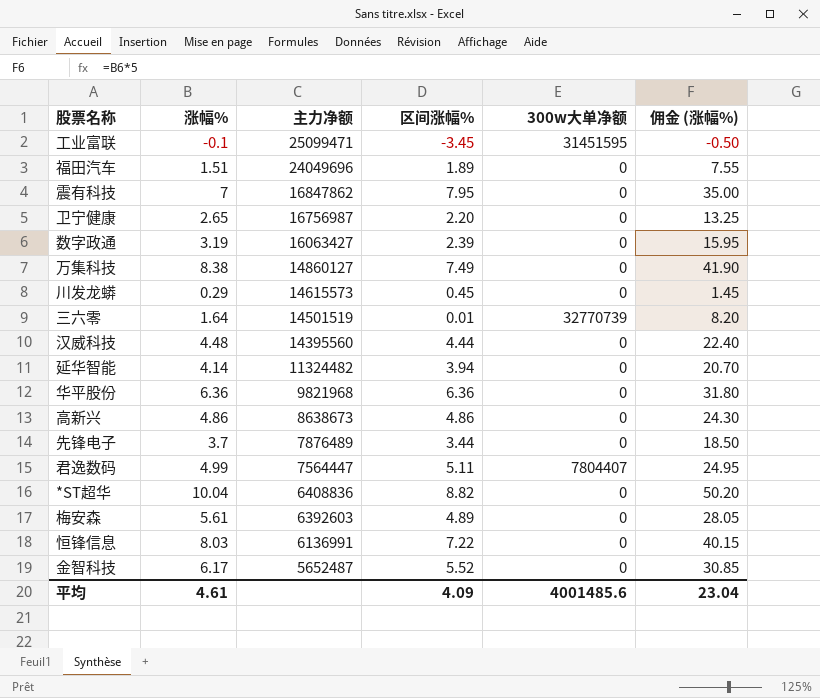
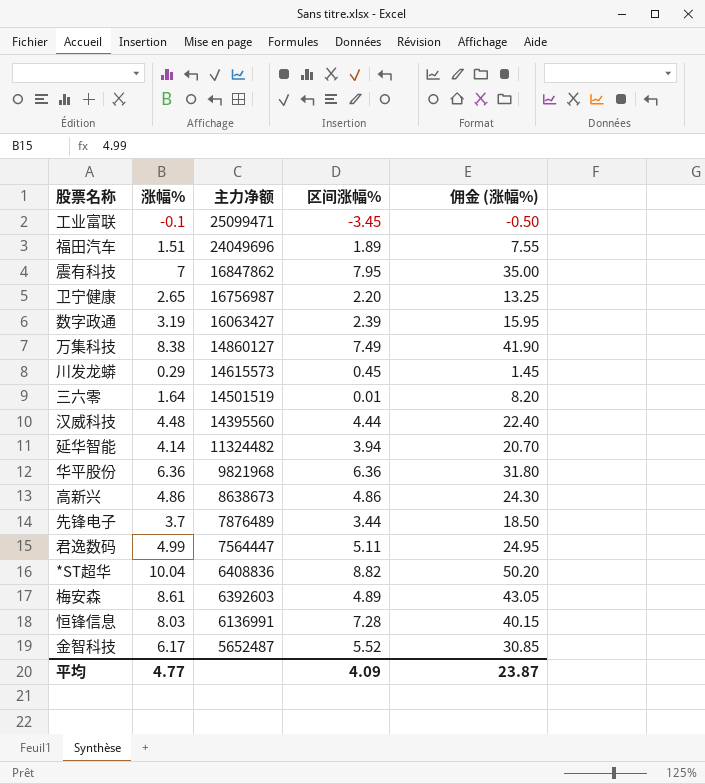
column 300w大单净额 | position: 5 -> none
梅安森 | 涨幅%: 5.61 -> 8.61
梅安森 | 佣金 (涨幅%): 28.05 -> 43.05
恒锋信息 | 区间涨幅%: 7.22 -> 7.28
平均 | 涨幅%: 4.61 -> 4.77
平均 | 佣金 (涨幅%): 23.04 -> 23.87

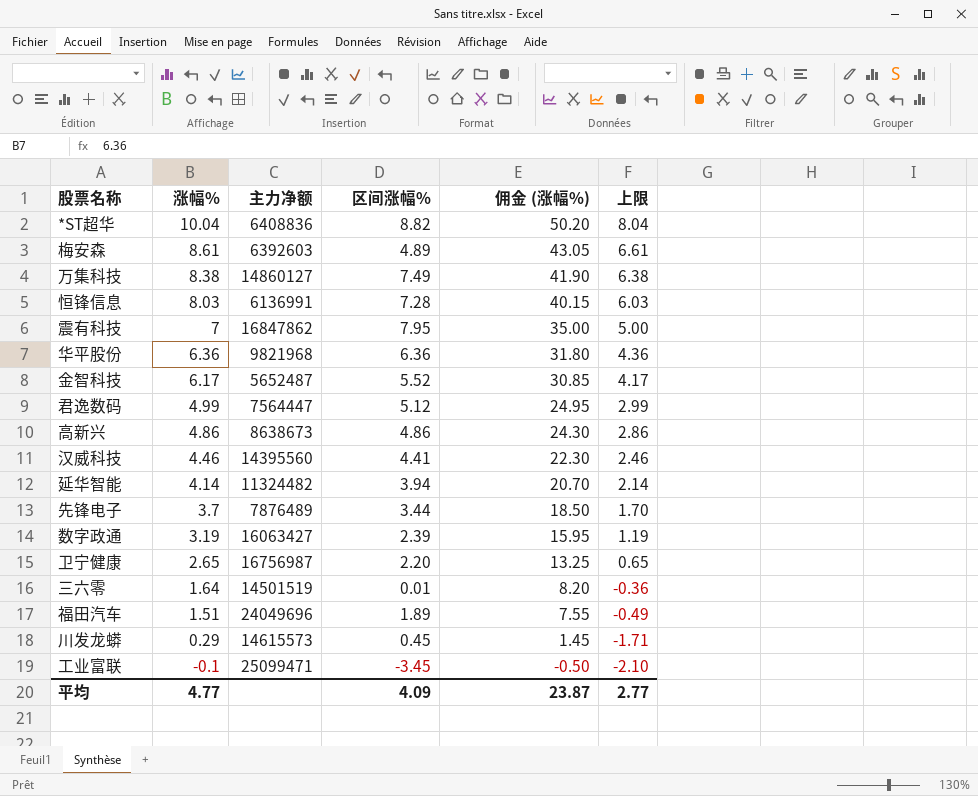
row order: 主力净额 descending -> 涨幅% descending
column 上限 | formula: none -> [涨幅%] - 2
君逸数码 | 区间涨幅%: 5.11 -> 5.12
汉威科技 | 涨幅%: 4.48 -> 4.46
汉威科技 | 区间涨幅%: 4.44 -> 4.41
汉威科技 | 佣金 (涨幅%): 22.40 -> 22.30

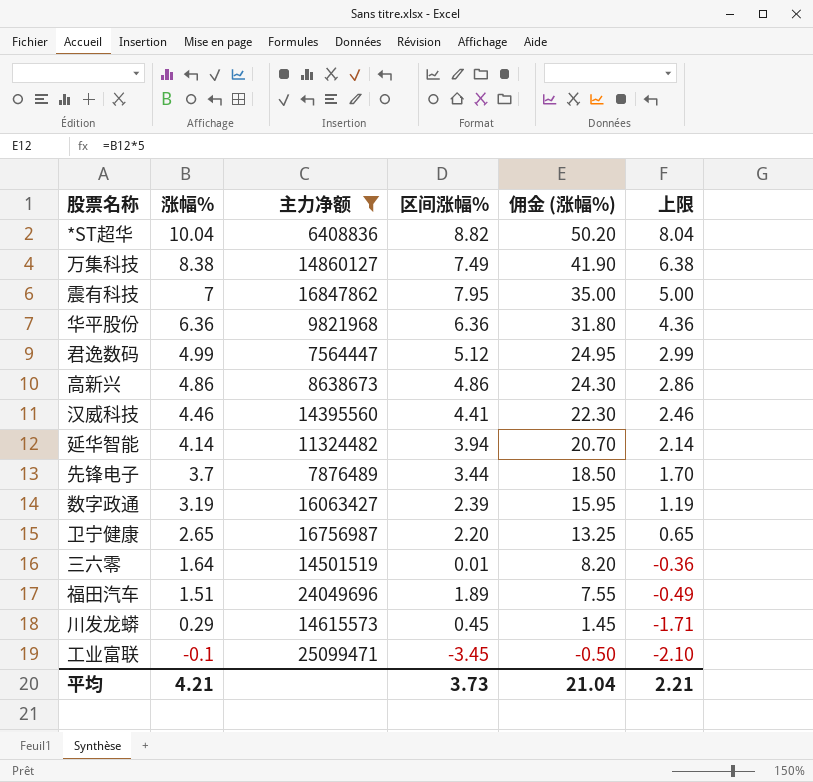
filter: none -> 主力净额 >= 6408836
平均 | 涨幅%: 4.77 -> 4.21
平均 | 区间涨幅%: 4.09 -> 3.73
平均 | 佣金 (涨幅%): 23.87 -> 21.04
平均 | 上限: 2.77 -> 2.21

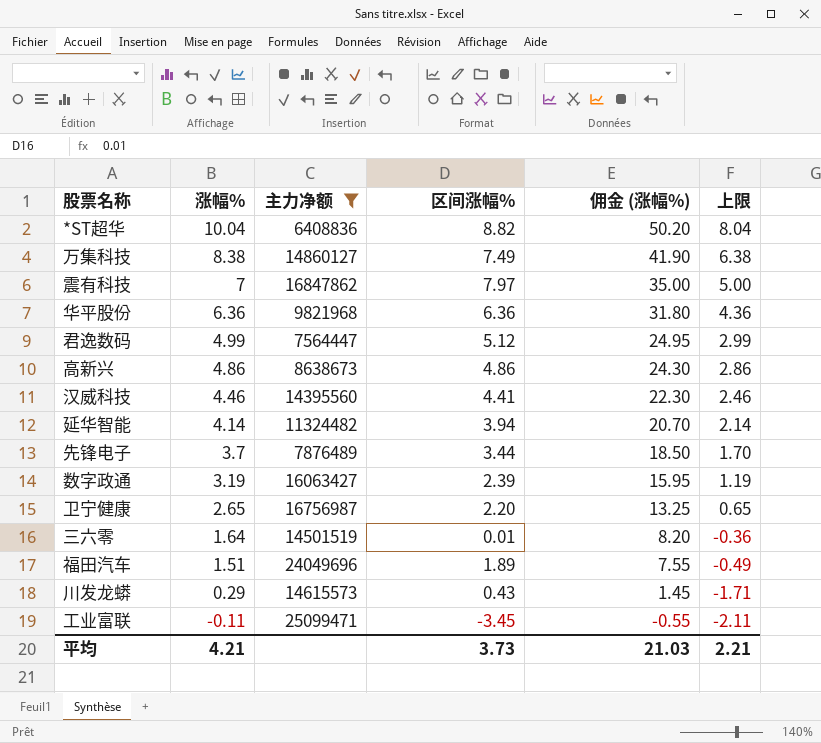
震有科技 | 区间涨幅%: 7.95 -> 7.97
川发龙蟒 | 区间涨幅%: 0.45 -> 0.43
工业富联 | 涨幅%: -0.1 -> -0.11
工业富联 | 佣金 (涨幅%): -0.50 -> -0.55
工业富联 | 上限: -2.10 -> -2.11
平均 | 佣金 (涨幅%): 21.04 -> 21.03

